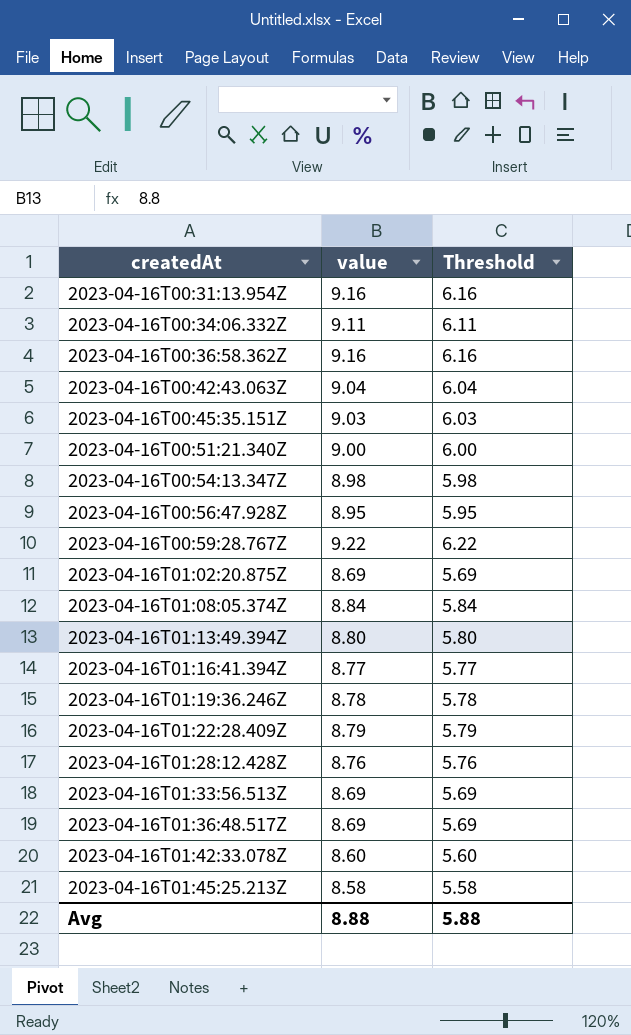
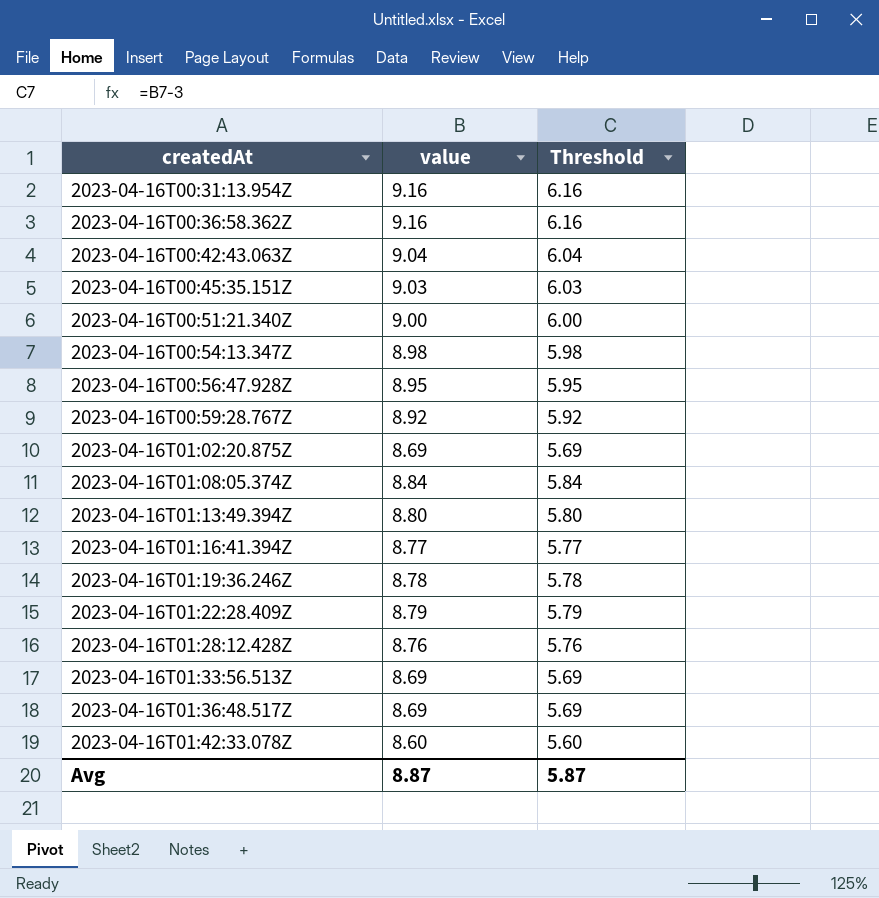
row 2023-04-16T00:34:06.332Z: 9.11 | 6.11 -> none
row 2023-04-16T01:45:25.213Z: 8.58 | 5.58 -> none
2023-04-16T00:59:28.767Z | value: 9.22 -> 8.92
2023-04-16T00:59:28.767Z | Threshold: 6.22 -> 5.92
Avg | value: 8.88 -> 8.87
Avg | Threshold: 5.88 -> 5.87

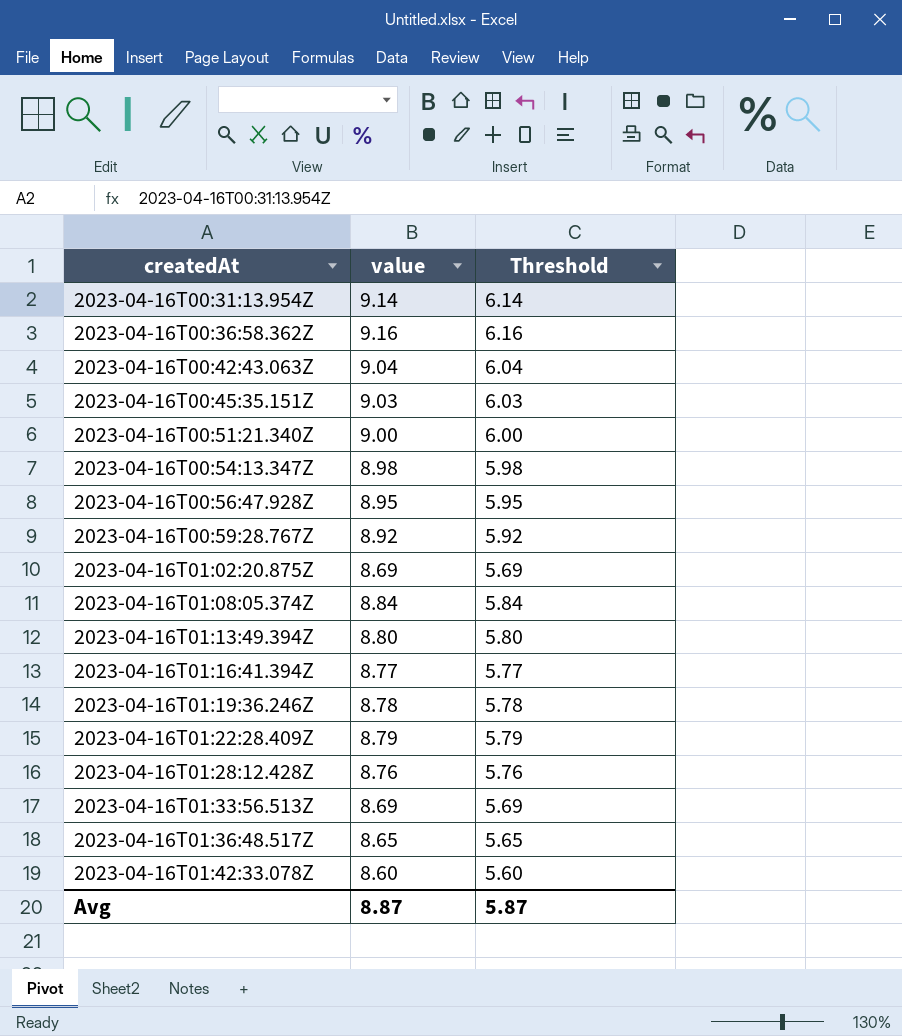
2023-04-16T00:31:13.954Z | value: 9.16 -> 9.14
2023-04-16T00:31:13.954Z | Threshold: 6.16 -> 6.14
2023-04-16T01:36:48.517Z | value: 8.69 -> 8.65
2023-04-16T01:36:48.517Z | Threshold: 5.69 -> 5.65

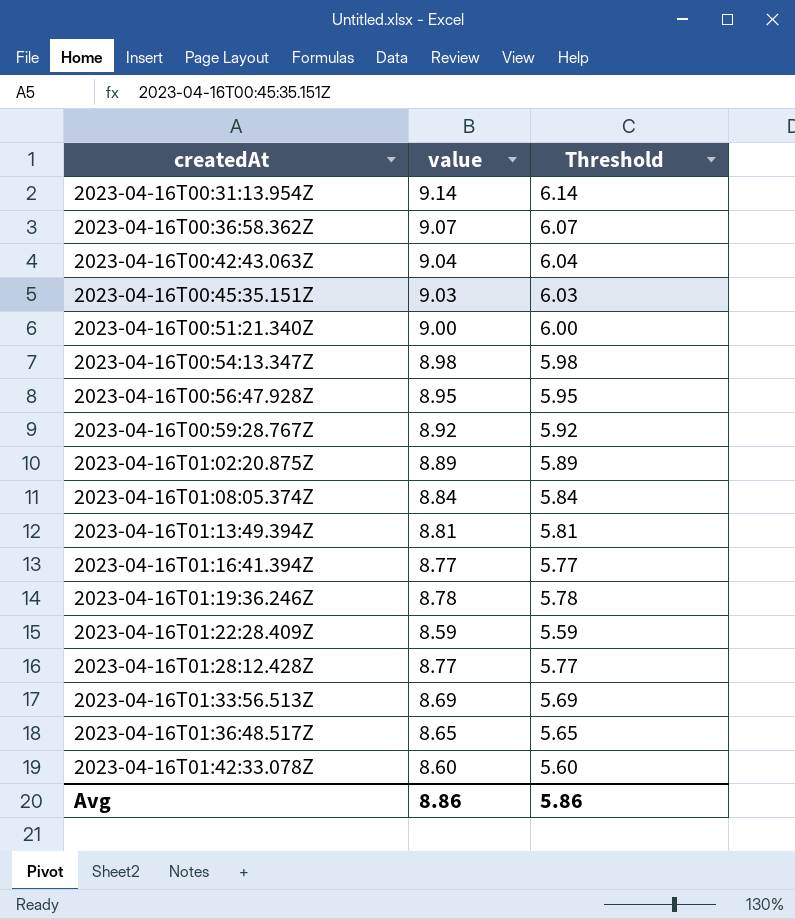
2023-04-16T00:36:58.362Z | value: 9.16 -> 9.07
2023-04-16T00:36:58.362Z | Threshold: 6.16 -> 6.07
2023-04-16T01:02:20.875Z | value: 8.69 -> 8.89
2023-04-16T01:02:20.875Z | Threshold: 5.69 -> 5.89
2023-04-16T01:13:49.394Z | value: 8.80 -> 8.81
2023-04-16T01:13:49.394Z | Threshold: 5.80 -> 5.81
2023-04-16T01:22:28.409Z | value: 8.79 -> 8.59
2023-04-16T01:22:28.409Z | Threshold: 5.79 -> 5.59
2023-04-16T01:28:12.428Z | value: 8.76 -> 8.77
2023-04-16T01:28:12.428Z | Threshold: 5.76 -> 5.77
Avg | value: 8.87 -> 8.86
Avg | Threshold: 5.87 -> 5.86

